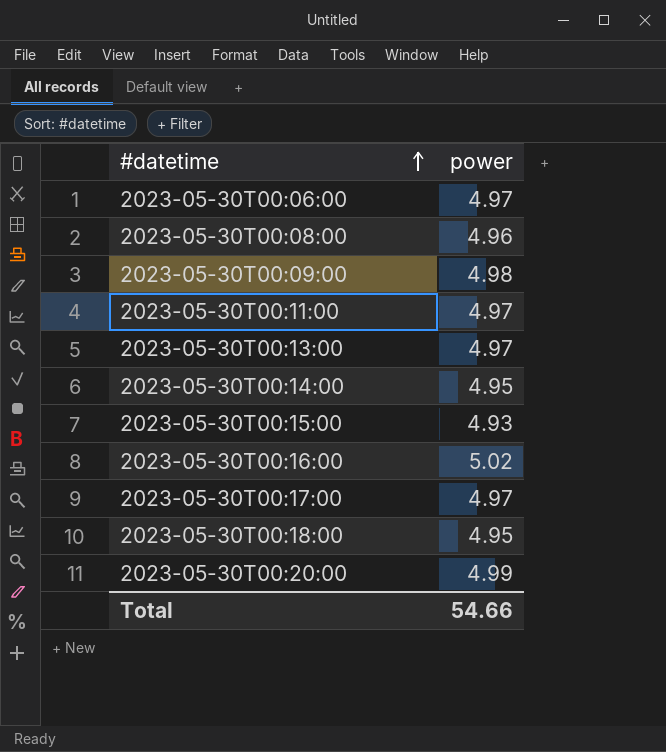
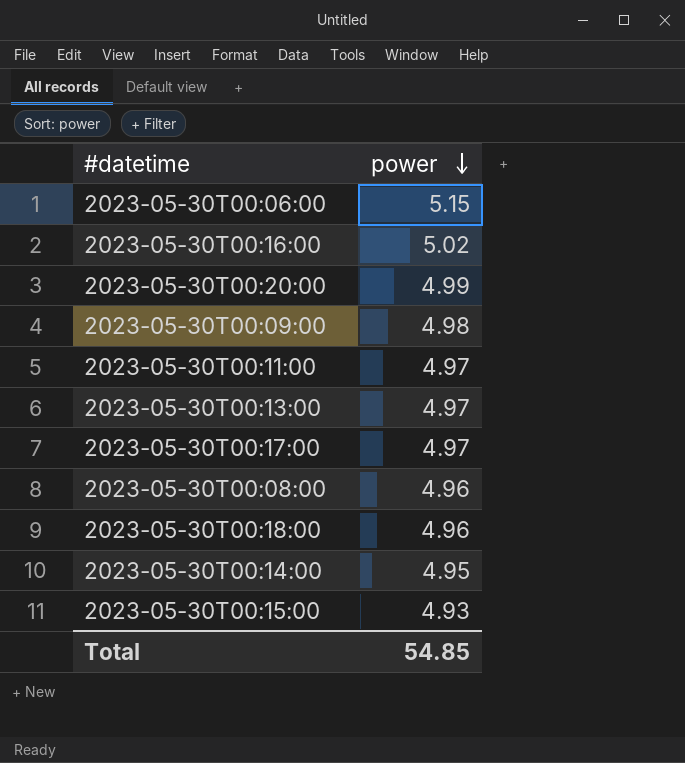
row order: #datetime ascending -> power descending
2023-05-30T00:06:00 | power: 4.97 -> 5.15
2023-05-30T00:18:00 | power: 4.95 -> 4.96
Total | power: 54.66 -> 54.85

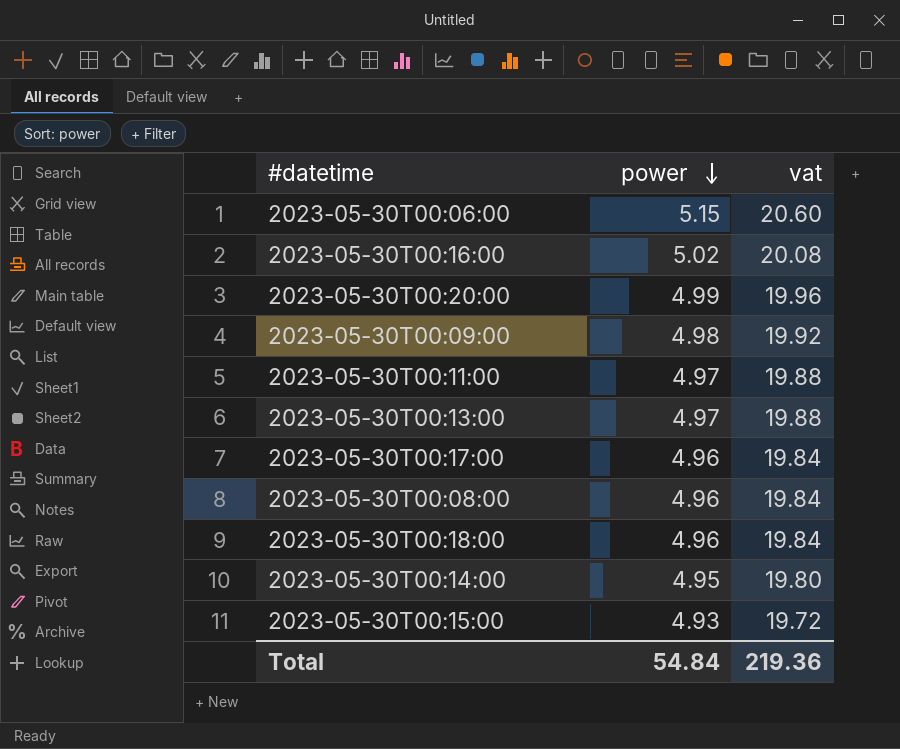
column vat | formula: none -> [power] * 4
2023-05-30T00:17:00 | power: 4.97 -> 4.96
Total | power: 54.85 -> 54.84

